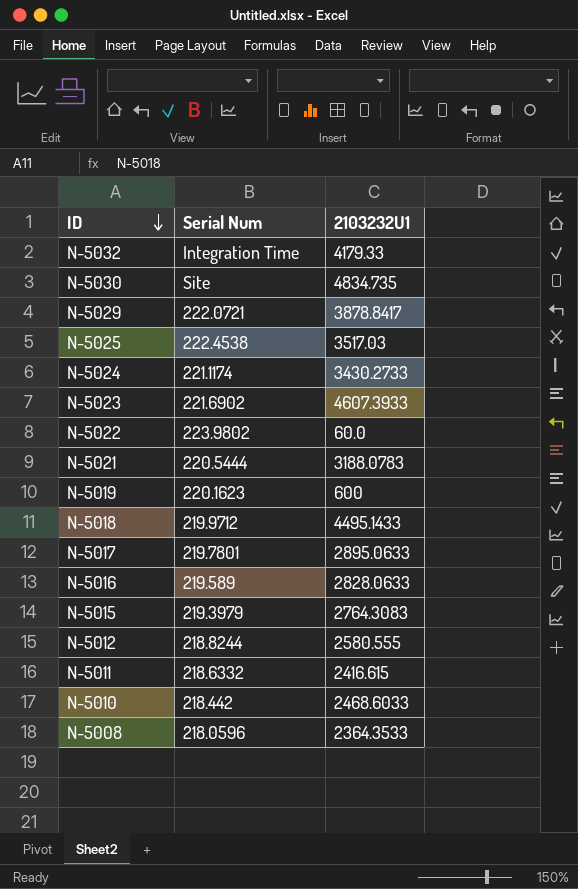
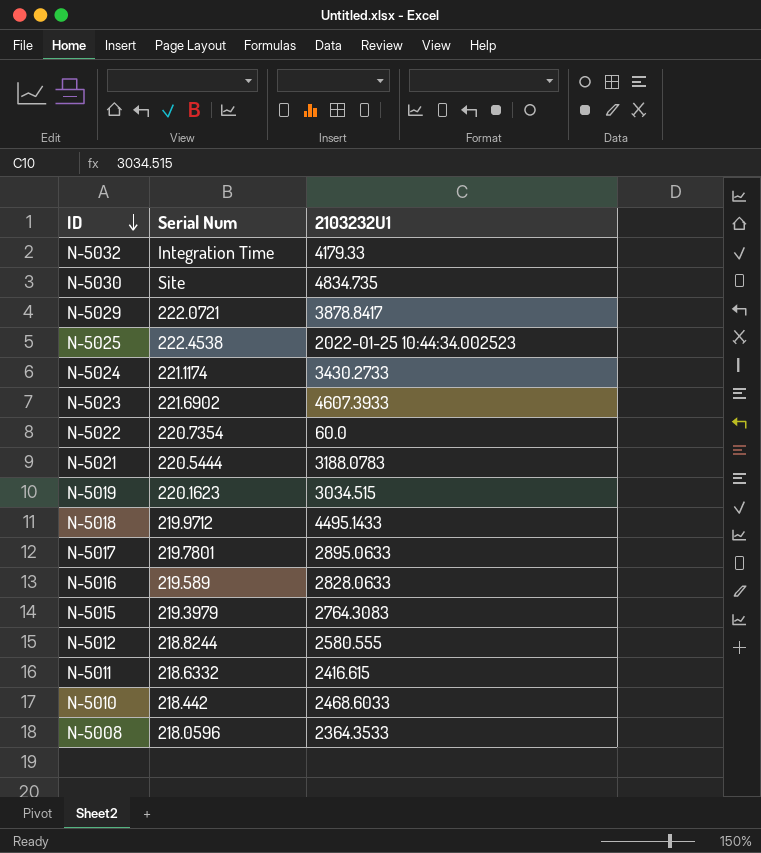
N-5025 | 2103232U1: 3517.03 -> 2022-01-25 10:44:34.002523
N-5022 | Serial Num: 223.9802 -> 220.7354
N-5019 | 2103232U1: 600 -> 3034.515

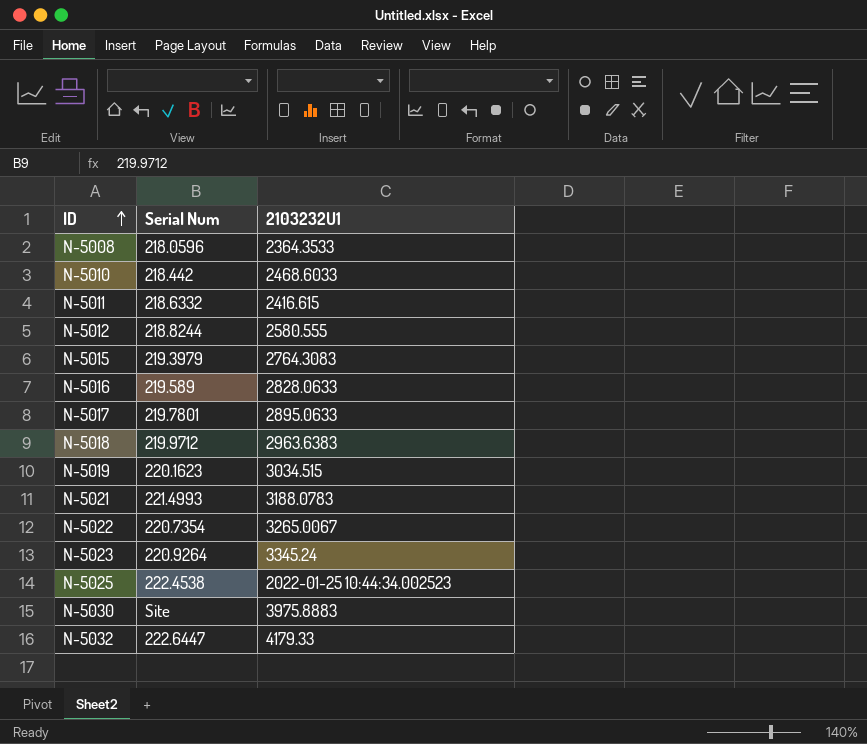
row order: ID descending -> ID ascending
row N-5029: 222.0721 | 3878.8417 -> none
row N-5024: 221.1174 | 3430.2733 -> none
N-5018 | 2103232U1: 4495.1433 -> 2963.6383
N-5021 | Serial Num: 220.5444 -> 221.4993
N-5022 | 2103232U1: 60.0 -> 3265.0067
N-5023 | Serial Num: 221.6902 -> 220.9264
N-5023 | 2103232U1: 4607.3933 -> 3345.24
N-5030 | 2103232U1: 4834.735 -> 3975.8883
N-5032 | Serial Num: Integration Time -> 222.6447

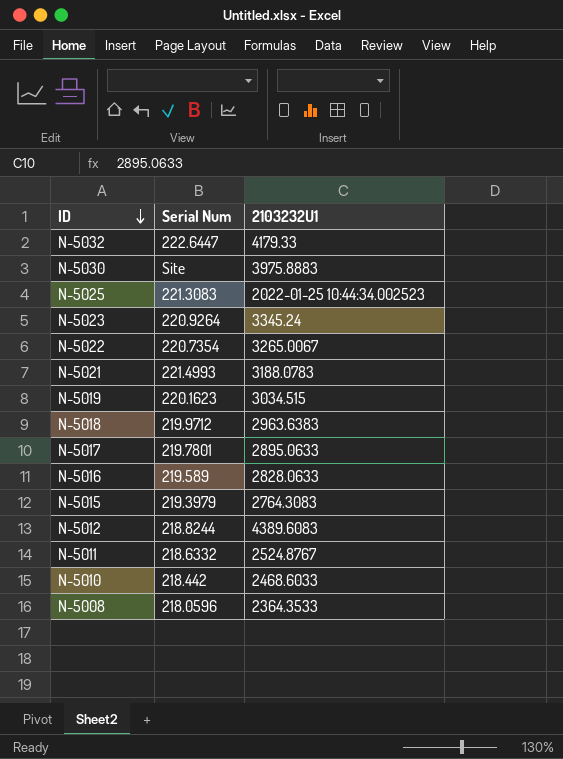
row order: ID ascending -> ID descending
N-5025 | Serial Num: 222.4538 -> 221.3083
N-5012 | 2103232U1: 2580.555 -> 4389.6083
N-5011 | 2103232U1: 2416.615 -> 2524.8767

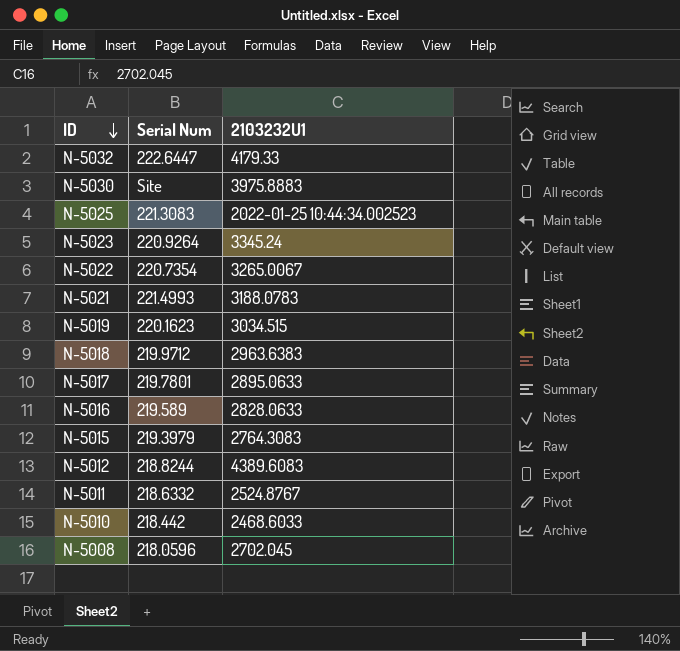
N-5008 | 2103232U1: 2364.3533 -> 2702.045

